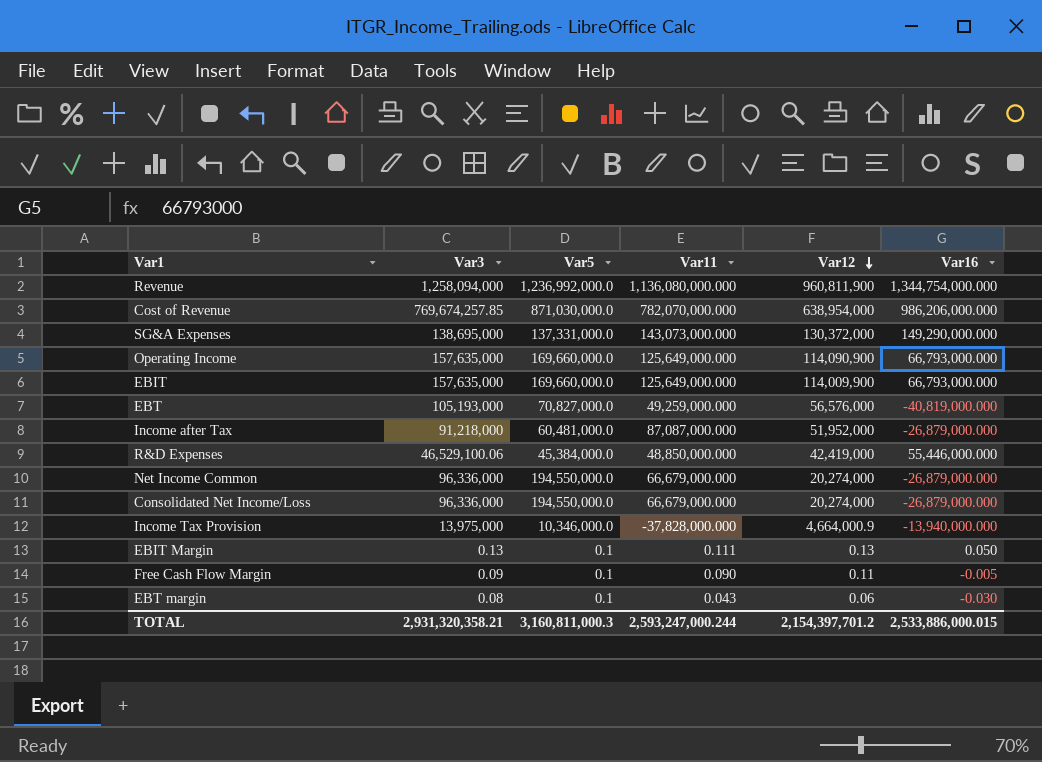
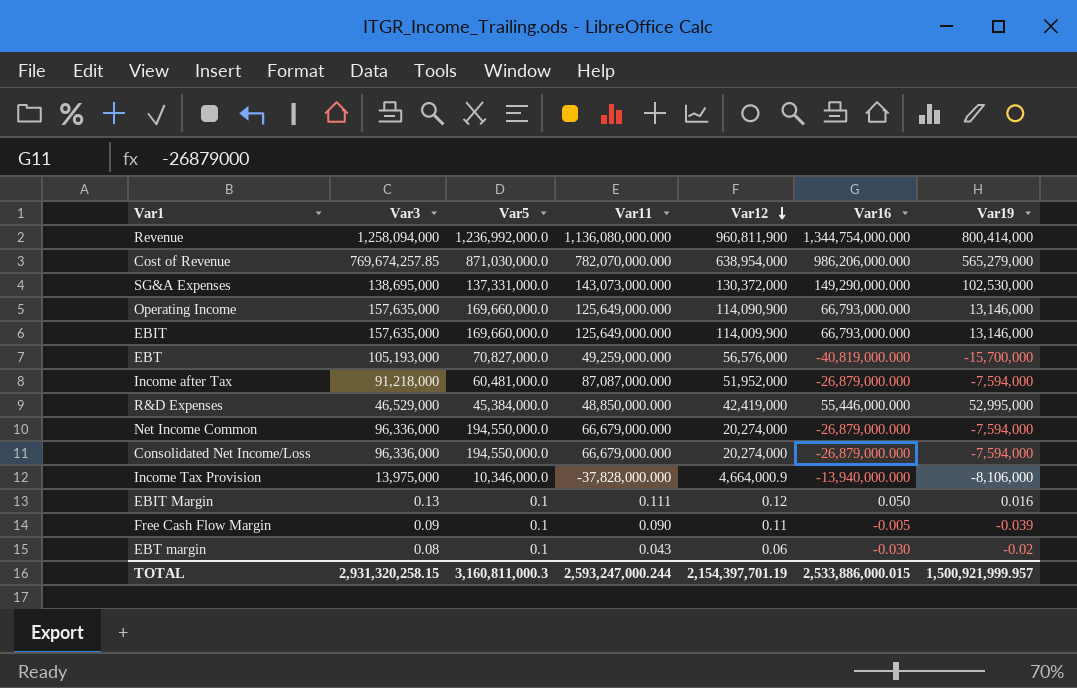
column Var19 | position: none -> 7
R&D Expenses | Var3: 46,529,100.06 -> 46,529,000
EBIT Margin | Var12: 0.13 -> 0.12
TOTAL | Var3: 2,931,320,358.21 -> 2,931,320,258.15
TOTAL | Var12: 2,154,397,701.2 -> 2,154,397,701.19

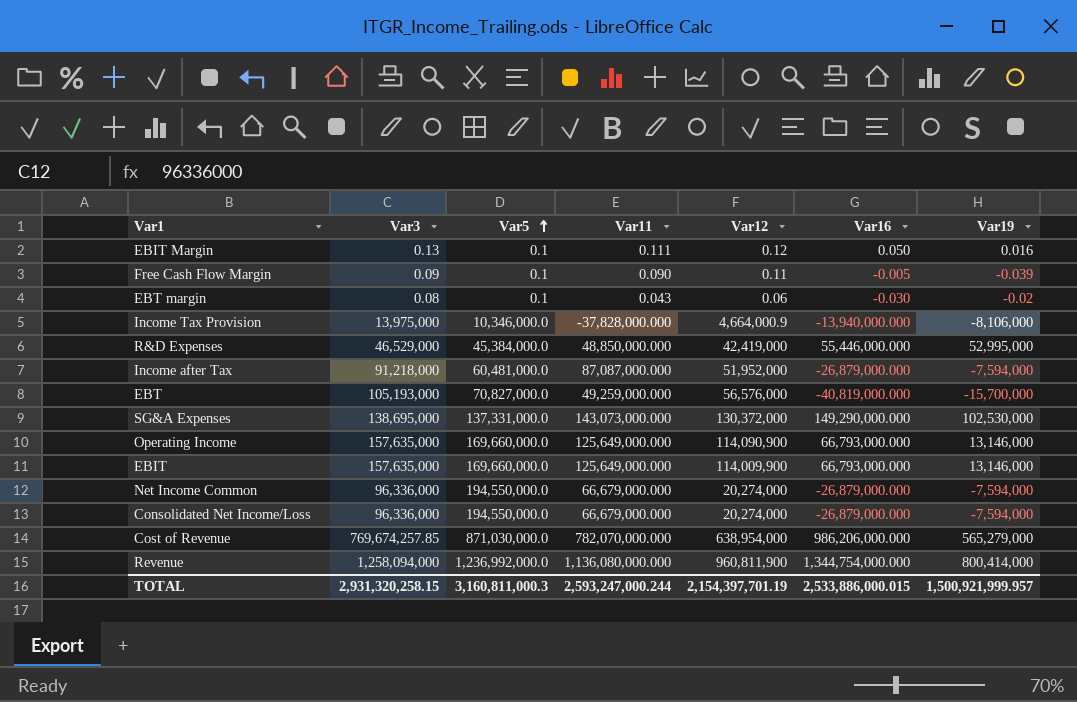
row order: Var12 descending -> Var5 ascending

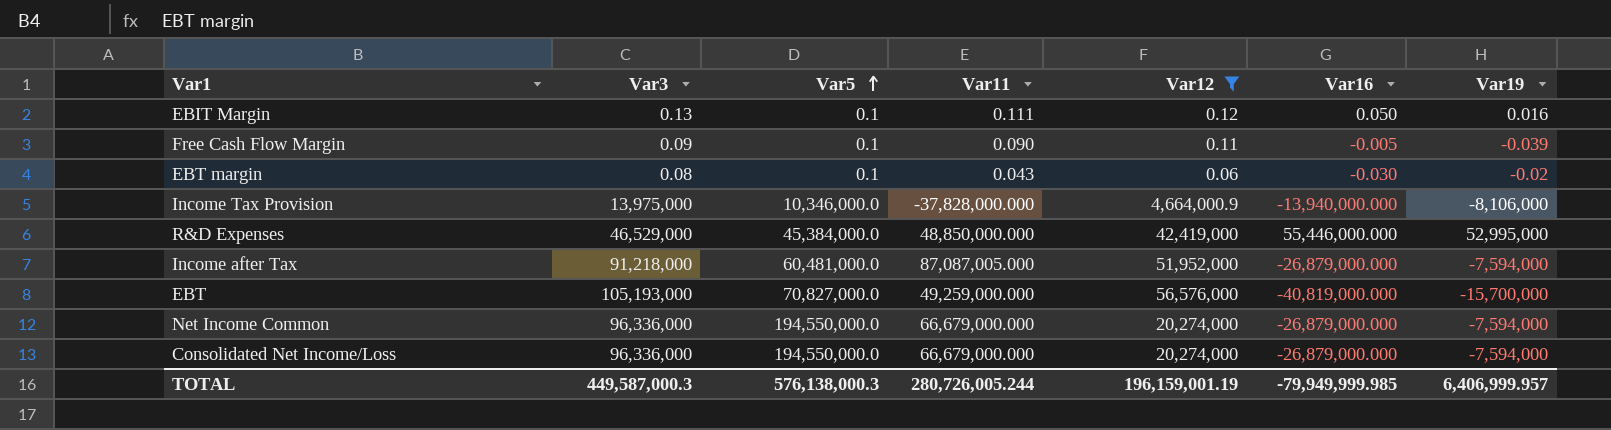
filter: none -> Var12 <= 56,576,000
Income after Tax | Var11: 87,087,000.000 -> 87,087,005.000
TOTAL | Var3: 2,931,320,258.15 -> 449,587,000.3
TOTAL | Var5: 3,160,811,000.3 -> 576,138,000.3
TOTAL | Var11: 2,593,247,000.244 -> 280,726,005.244
TOTAL | Var12: 2,154,397,701.19 -> 196,159,001.19
TOTAL | Var16: 2,533,886,000.015 -> -79,949,999.985
TOTAL | Var19: 1,500,921,999.957 -> 6,406,999.957

